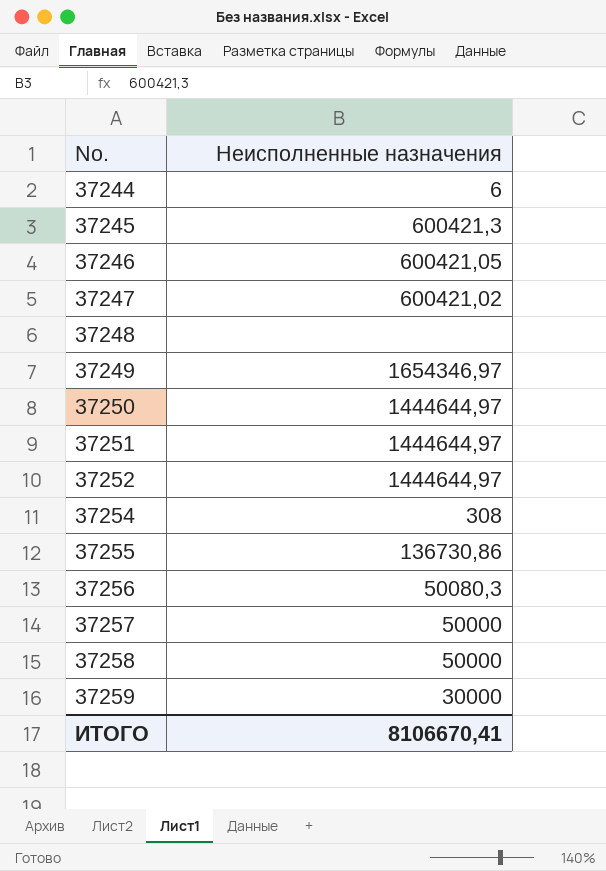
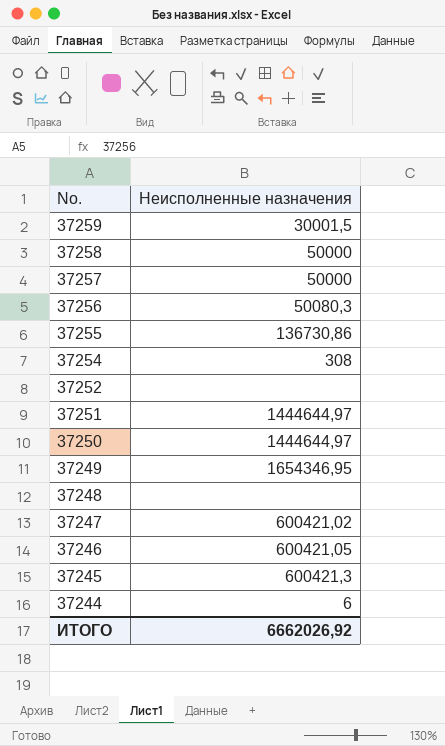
row order: No. ascending -> No. descending
37259 | Неисполненные назначения: 30000 -> 30001,5
37252 | Неисполненные назначения: 1444644,97 -> none
37249 | Неисполненные назначения: 1654346,97 -> 1654346,95
ИТОГО | Неисполненные назначения: 8106670,41 -> 6662026,92

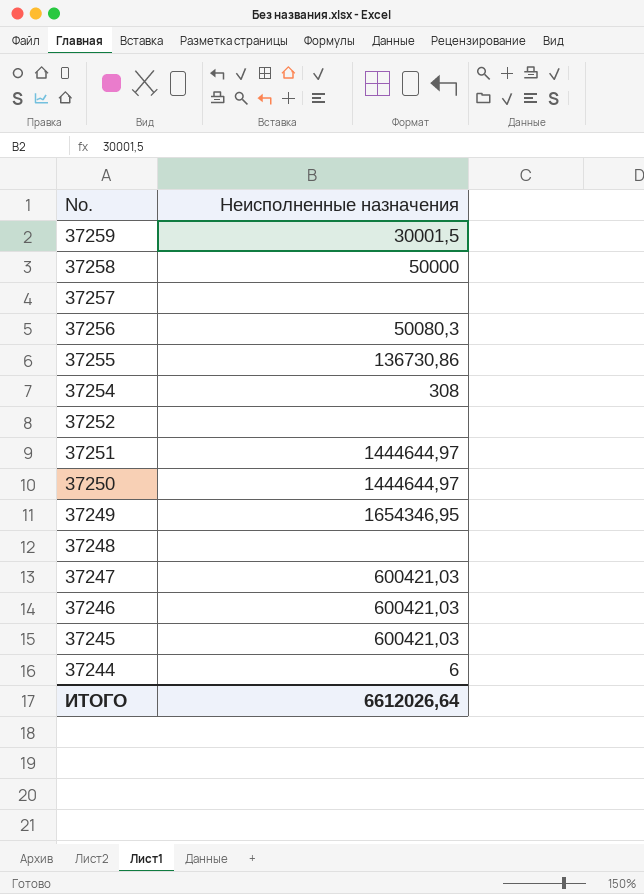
37257 | Неисполненные назначения: 50000 -> none
37247 | Неисполненные назначения: 600421,02 -> 600421,03
37246 | Неисполненные назначения: 600421,05 -> 600421,03
37245 | Неисполненные назначения: 600421,3 -> 600421,03
ИТОГО | Неисполненные назначения: 6662026,92 -> 6612026,64

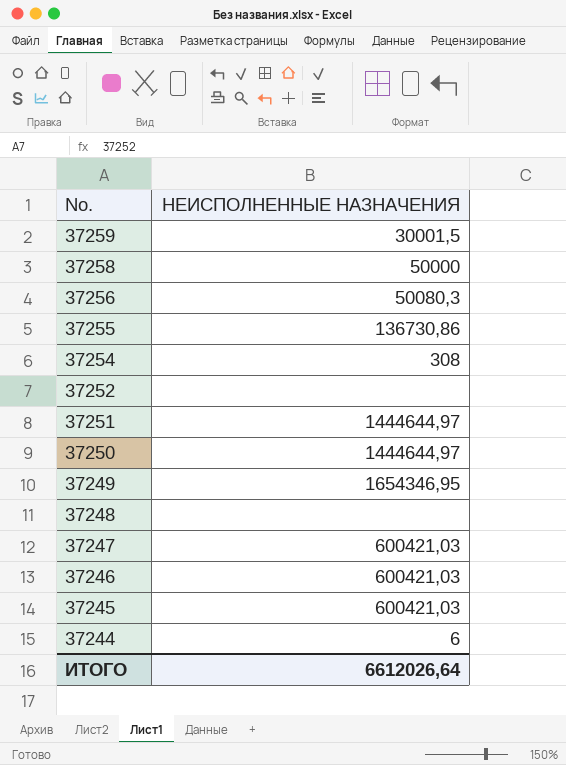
column name: Неисполненные назначения -> НЕИСПОЛНЕННЫЕ НАЗНАЧЕНИЯ
row 37257: none -> none

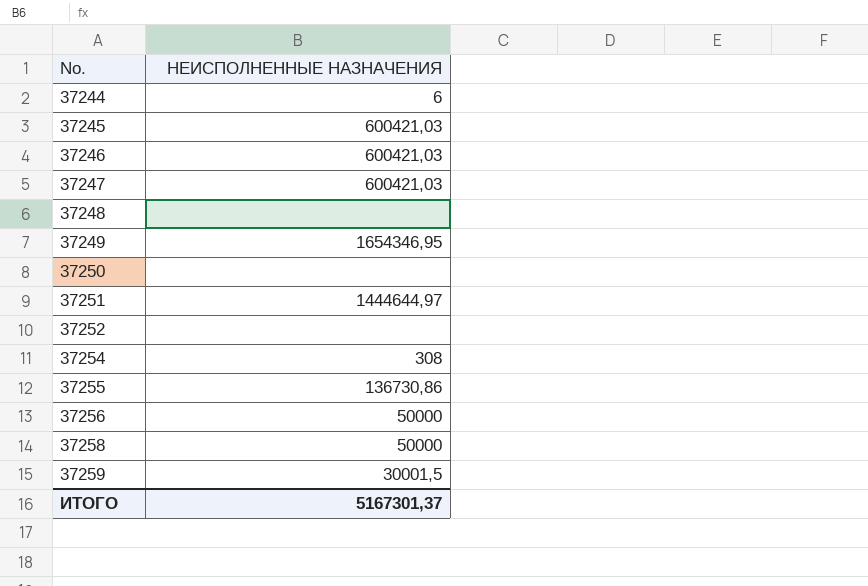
row order: No. descending -> No. ascending
37250 | НЕИСПОЛНЕННЫЕ НАЗНАЧЕНИЯ: 1444644,97 -> none
37256 | НЕИСПОЛНЕННЫЕ НАЗНАЧЕНИЯ: 50080,3 -> 50000
ИТОГО | НЕИСПОЛНЕННЫЕ НАЗНАЧЕНИЯ: 6612026,64 -> 5167301,37

